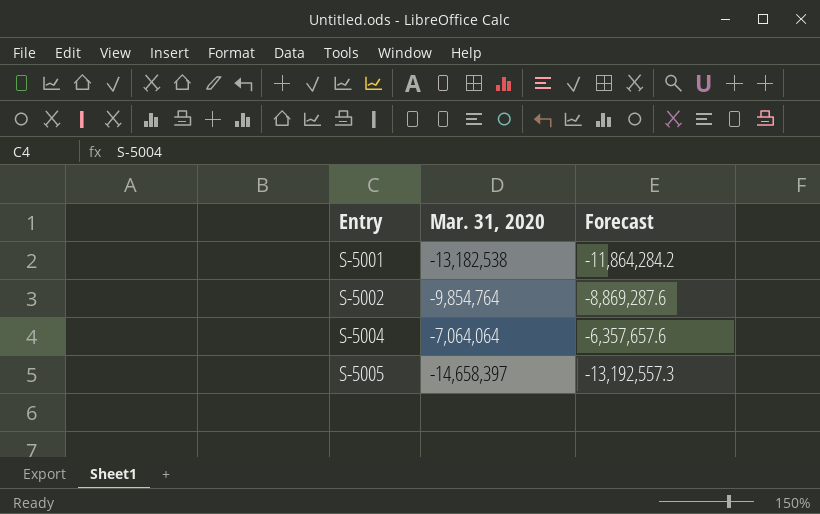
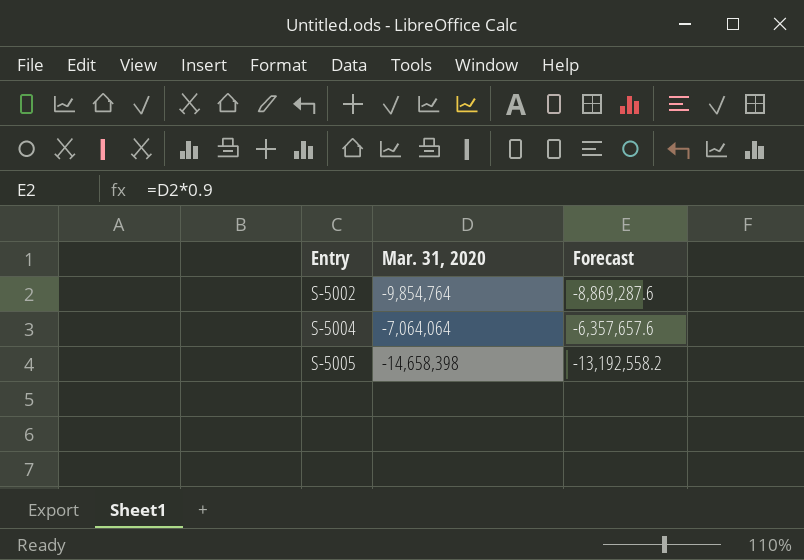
row S-5001: -13,182,538 | -11,864,284.2 -> none
S-5005 | Mar. 31, 2020: -14,658,397 -> -14,658,398
S-5005 | Forecast: -13,192,557.3 -> -13,192,558.2

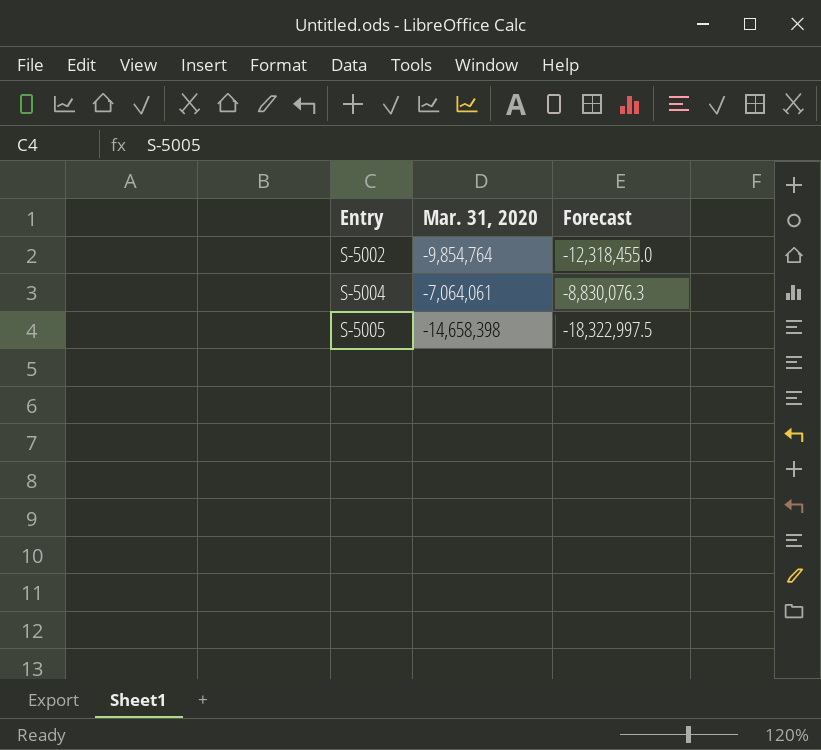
column Forecast | formula: [Mar. 31, 2020] * 0.9 -> [Mar. 31, 2020] * 1.25
S-5004 | Mar. 31, 2020: -7,064,064 -> -7,064,061

